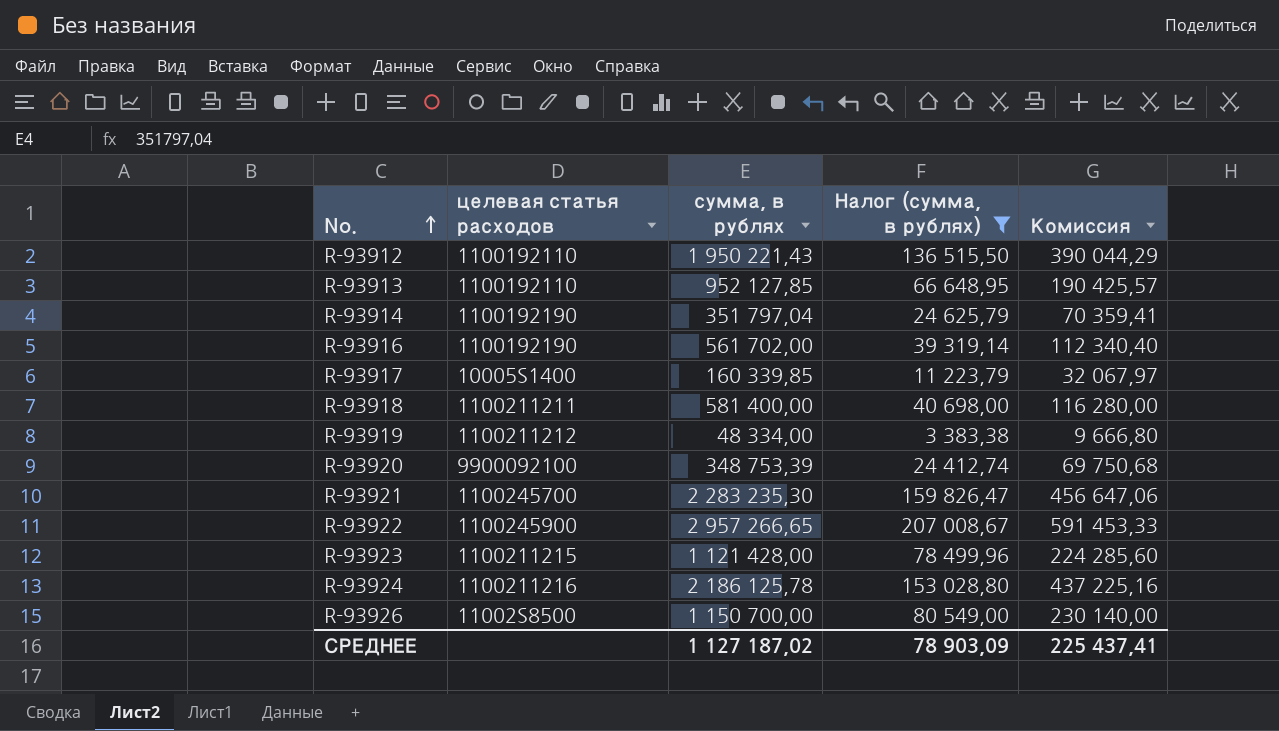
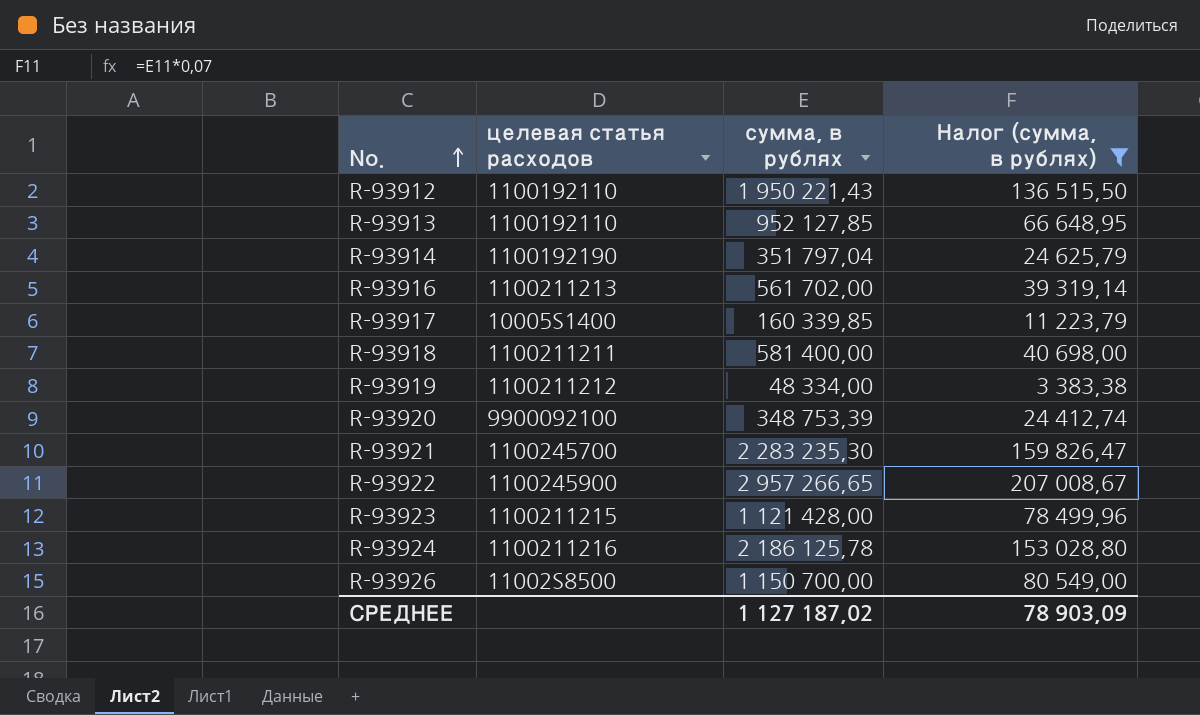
column Комиссия | formula: [сумма, в рублях] * 0,2 -> none
R-93916 | целевая статья расходов: 1100192190 -> 1100211213

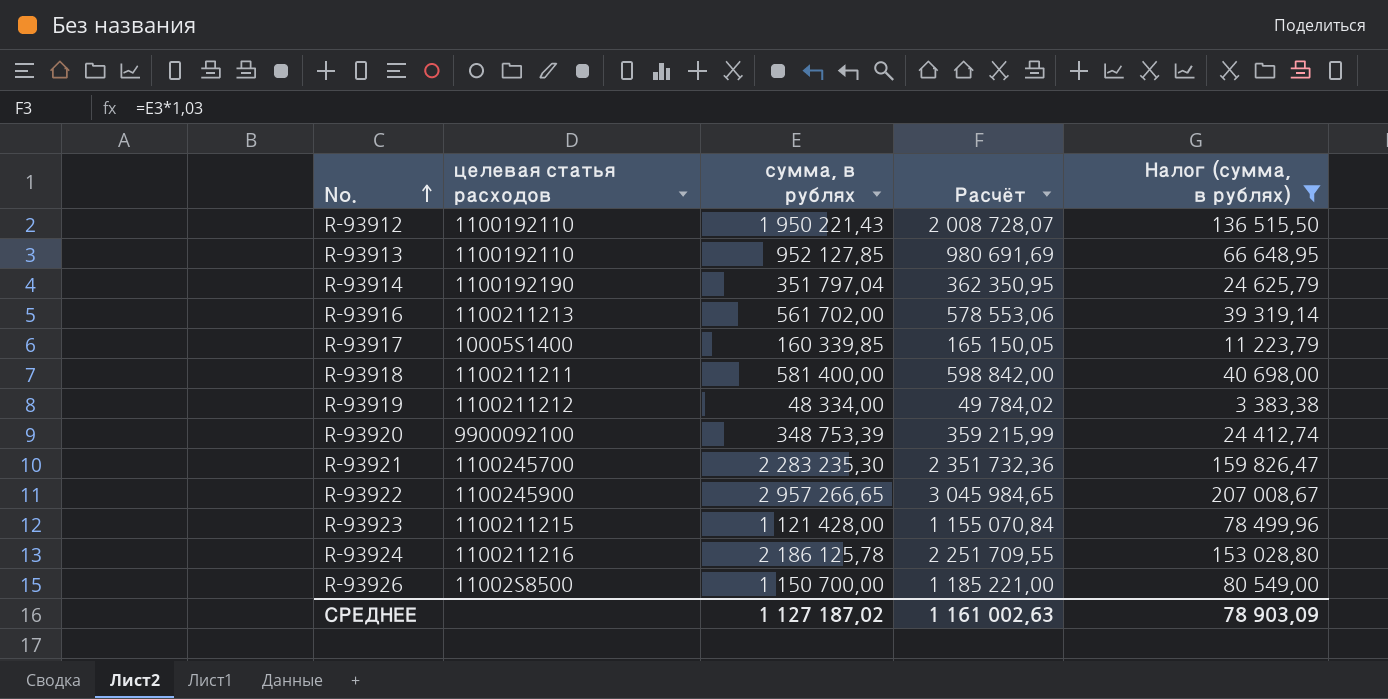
column Расчёт | formula: none -> [сумма, в рублях] * 1,03

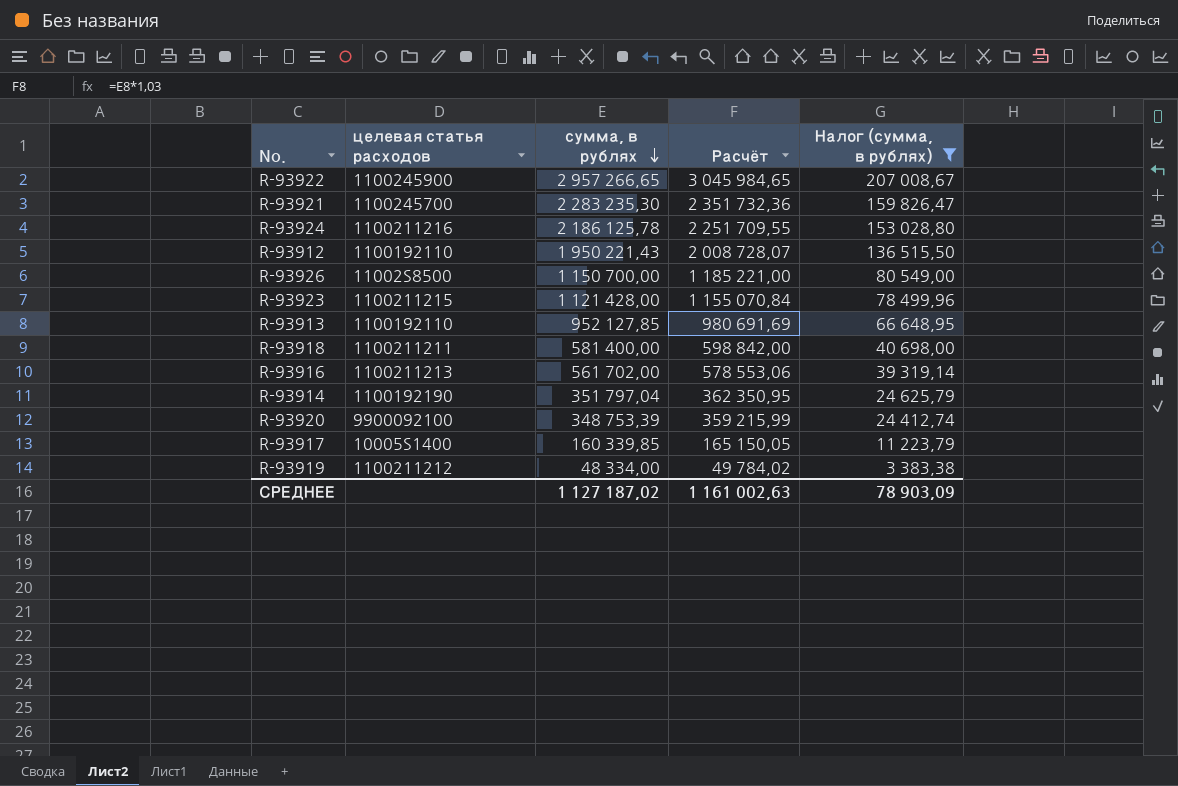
row order: No. ascending -> сумма, в рублях descending

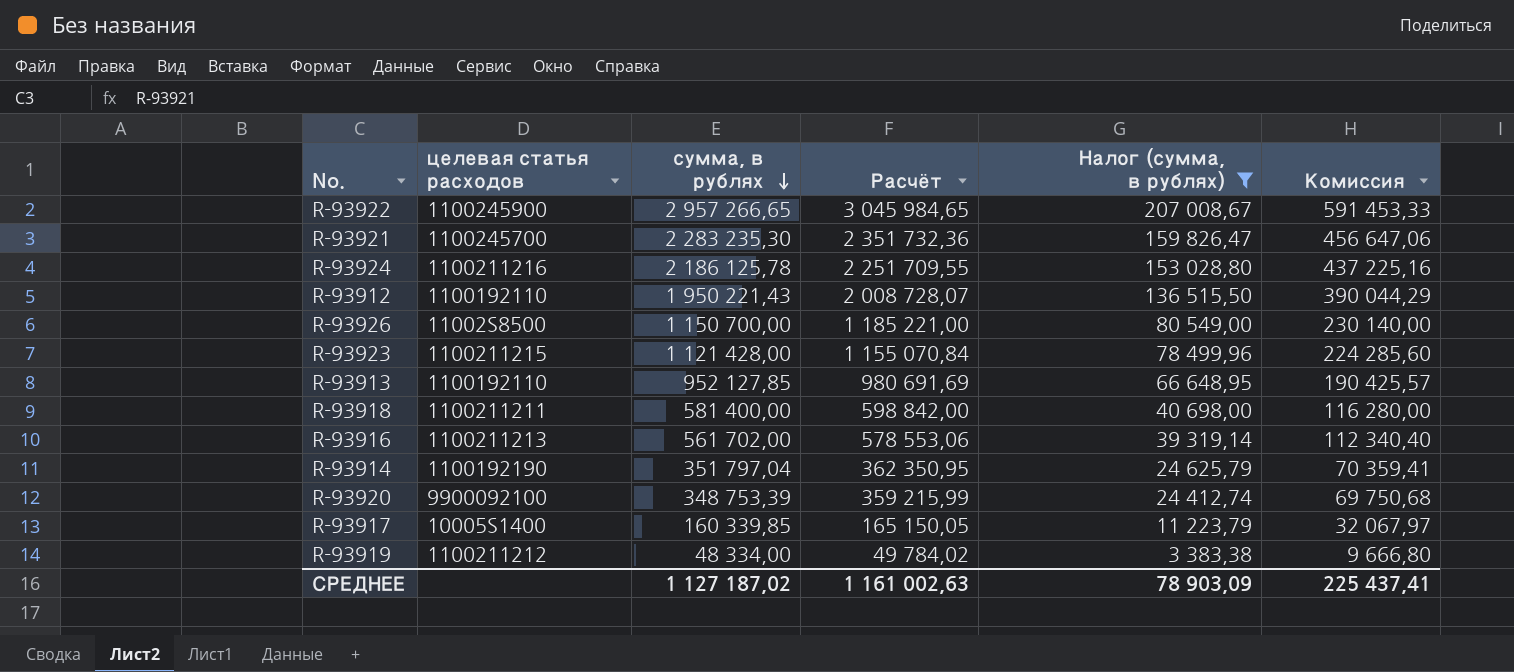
column Комиссия | formula: none -> [сумма, в рублях] * 0,2

